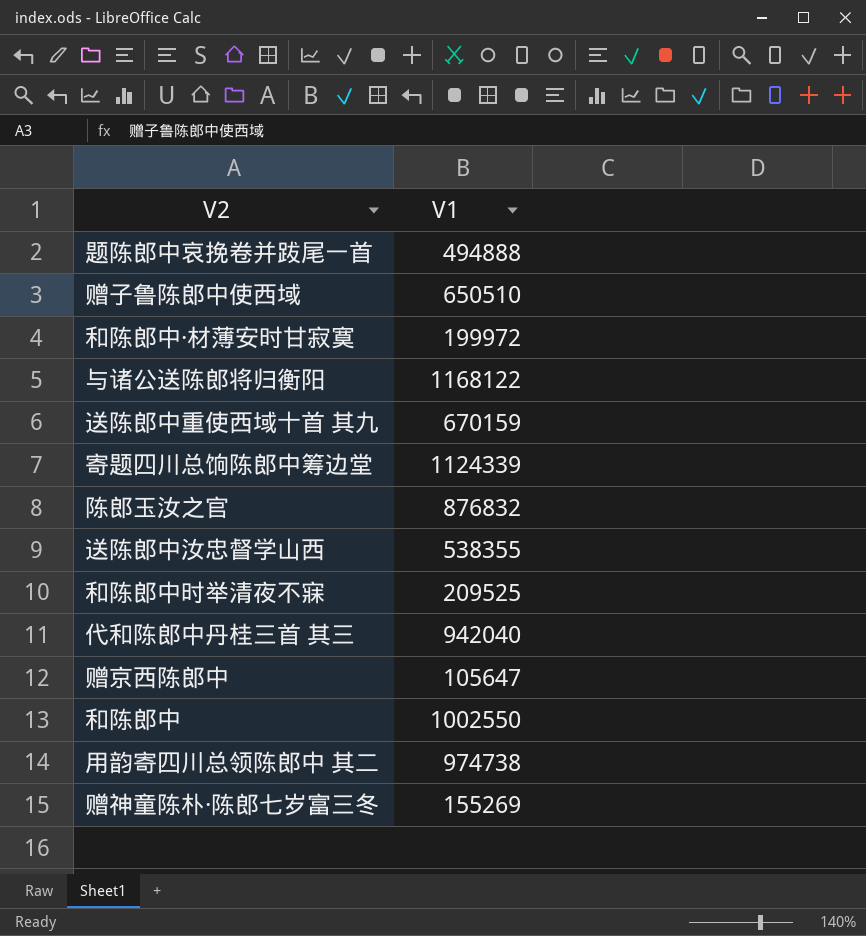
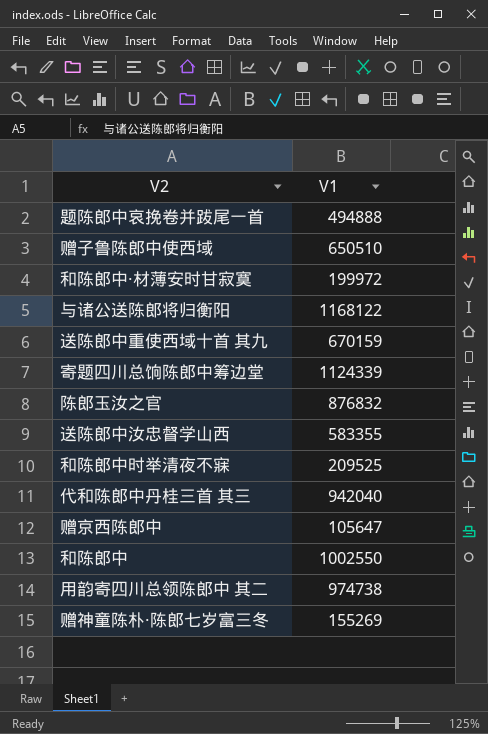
送陈郎中汝忠督学山西 | V1: 538355 -> 583355

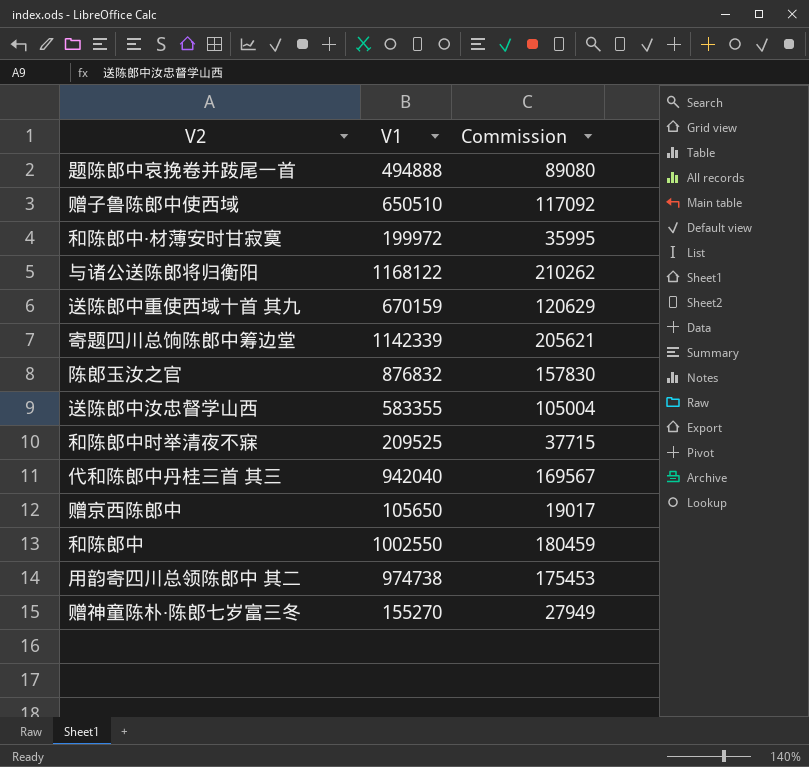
column Commission | formula: none -> [V1] * 0.18
寄题四川总饷陈郎中筹边堂 | V1: 1124339 -> 1142339
赠京西陈郎中 | V1: 105647 -> 105650
赠神童陈朴·陈郎七岁富三冬 | V1: 155269 -> 155270

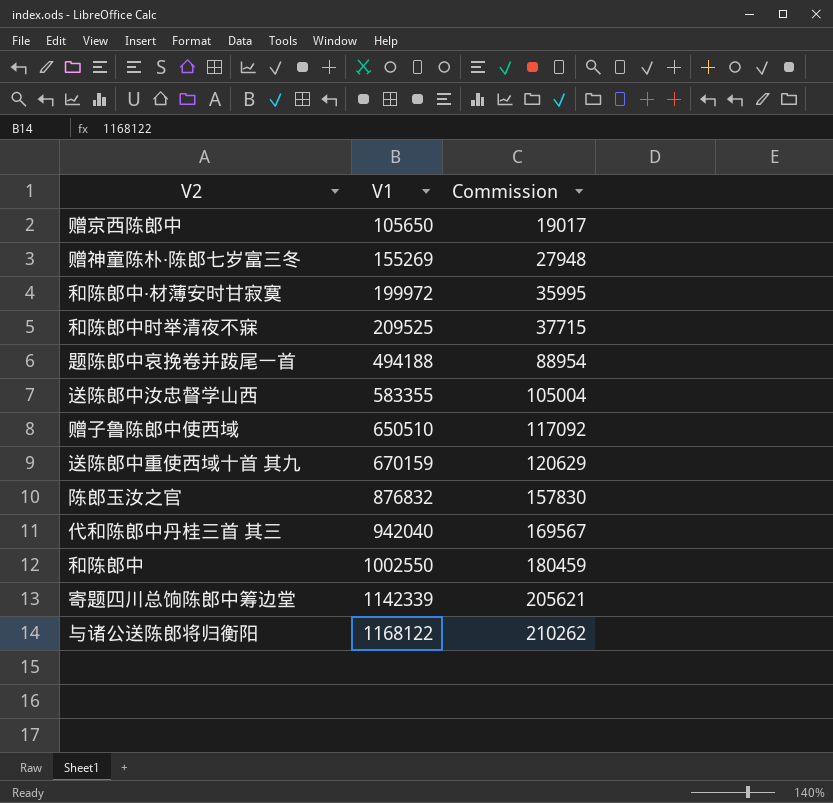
row order: none -> V1 ascending
row 用韵寄四川总领陈郎中 其二: 974738 | 175453 -> none
赠神童陈朴·陈郎七岁富三冬 | V1: 155270 -> 155269
赠神童陈朴·陈郎七岁富三冬 | Commission: 27949 -> 27948
题陈郎中哀挽卷并跋尾一首 | V1: 494888 -> 494188
题陈郎中哀挽卷并跋尾一首 | Commission: 89080 -> 88954

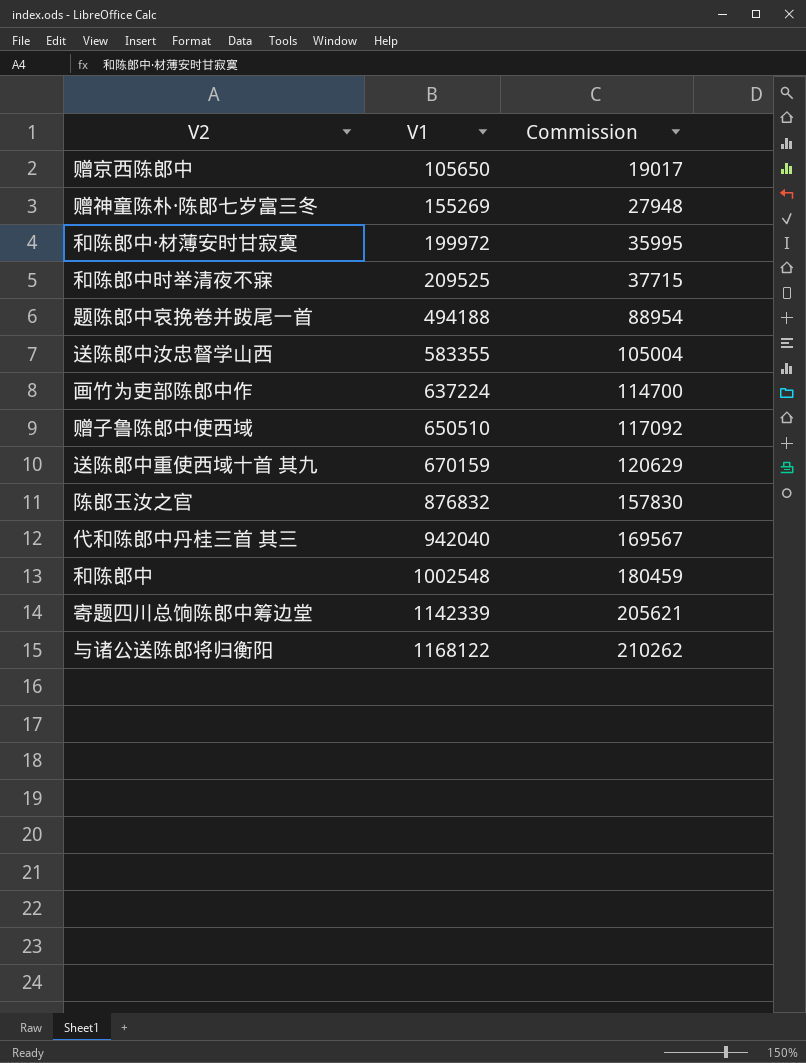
row 画竹为吏部陈郎中作: none -> 637224 | 114700
和陈郎中 | V1: 1002550 -> 1002548

